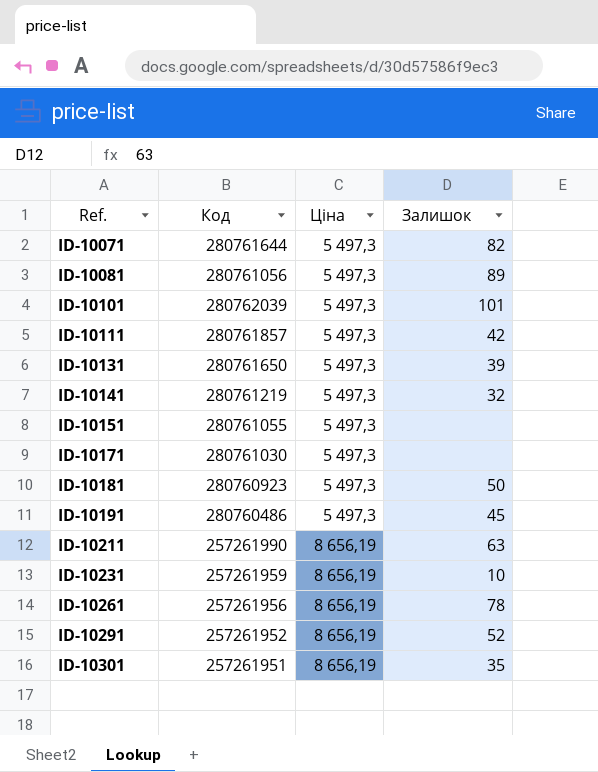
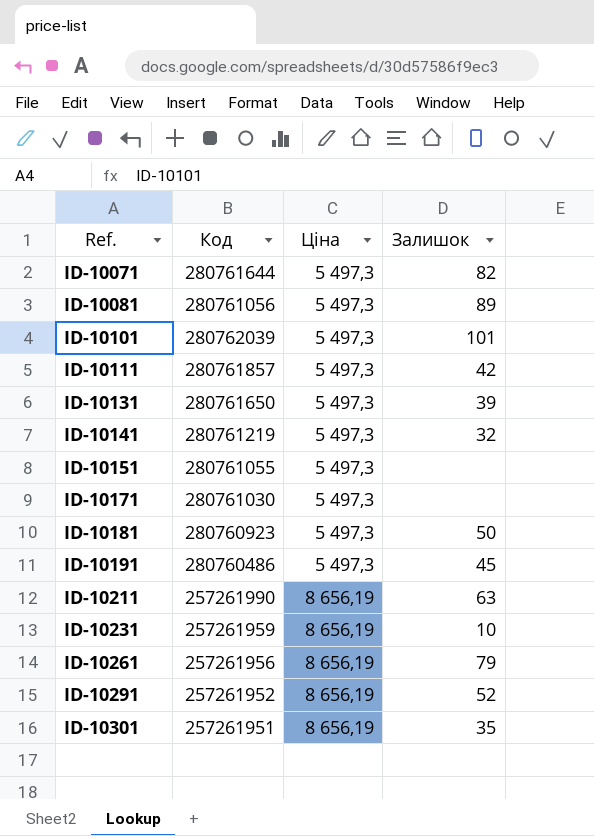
ID-10261 | Залишок: 78 -> 79

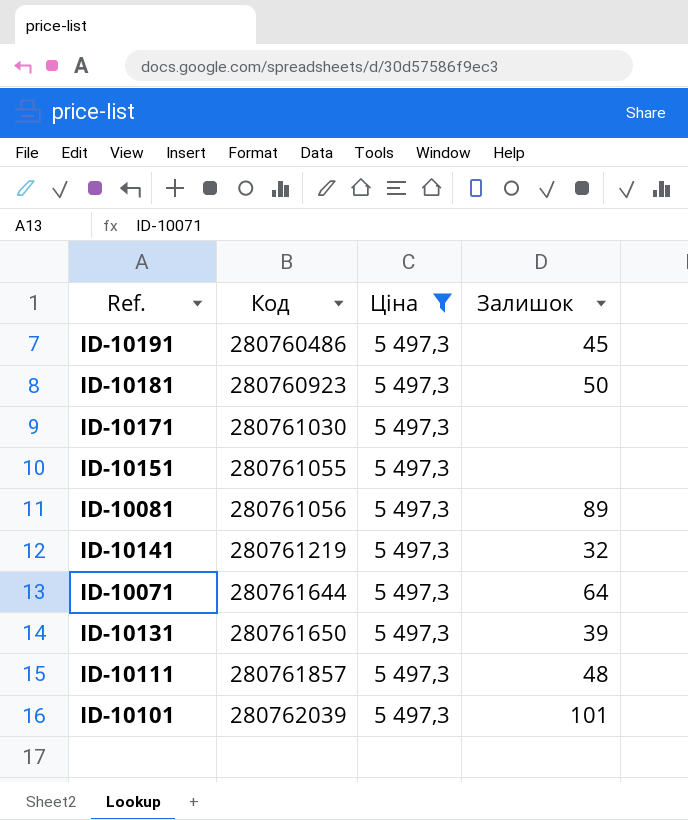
filter: none -> Ціна = 5 497,3
row order: Ref. ascending -> Код ascending
ID-10071 | Залишок: 82 -> 64
ID-10111 | Залишок: 42 -> 48

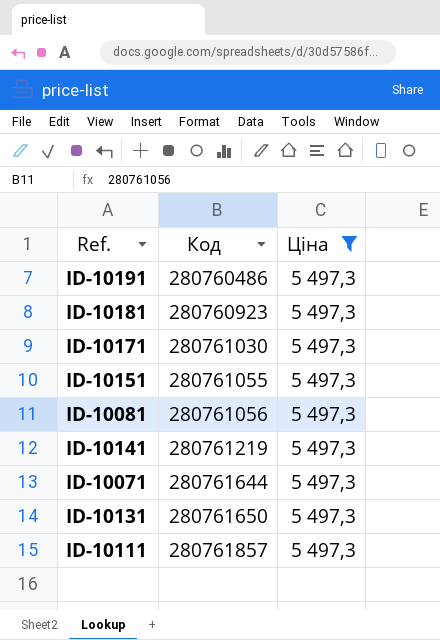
column Залишок | position: 4 -> none
row ID-10101: 280762039 | 5 497,3 | 101 -> none

